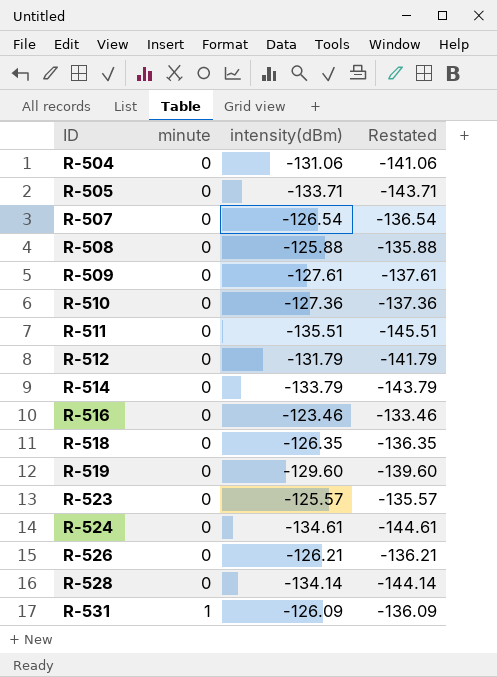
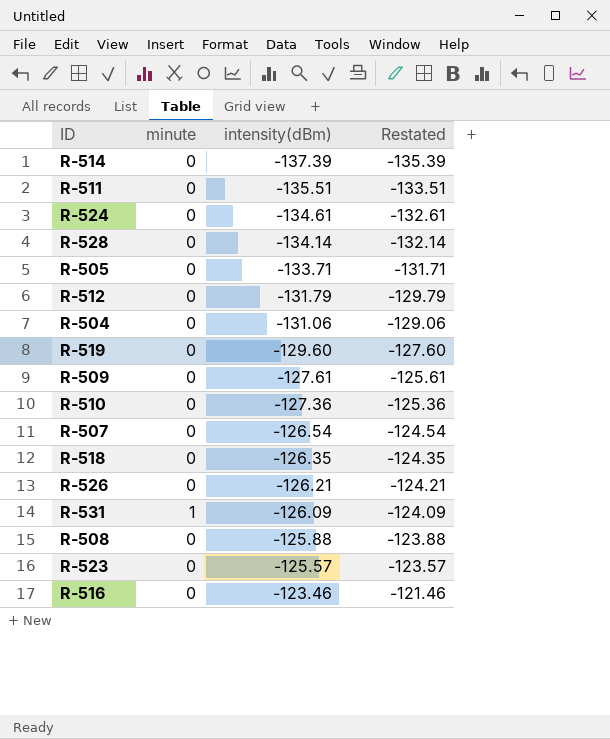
row order: ID ascending -> intensity(dBm) ascending
column Restated | formula: [intensity(dBm)] - 10 -> [intensity(dBm)] + 2
R-514 | intensity(dBm): -133.79 -> -137.39

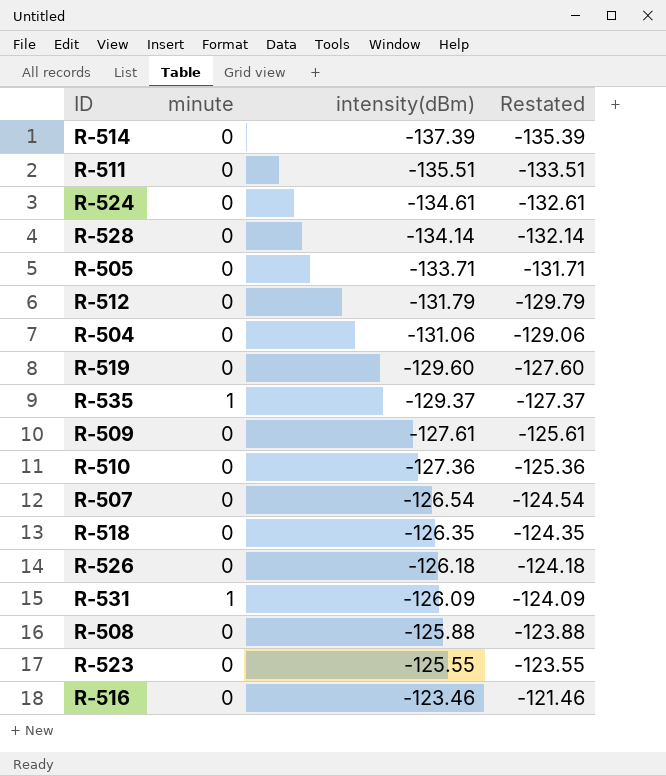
row R-535: none -> 1 | -129.37 | -127.37
R-526 | intensity(dBm): -126.21 -> -126.18
R-526 | Restated: -124.21 -> -124.18
R-523 | intensity(dBm): -125.57 -> -125.55
R-523 | Restated: -123.57 -> -123.55

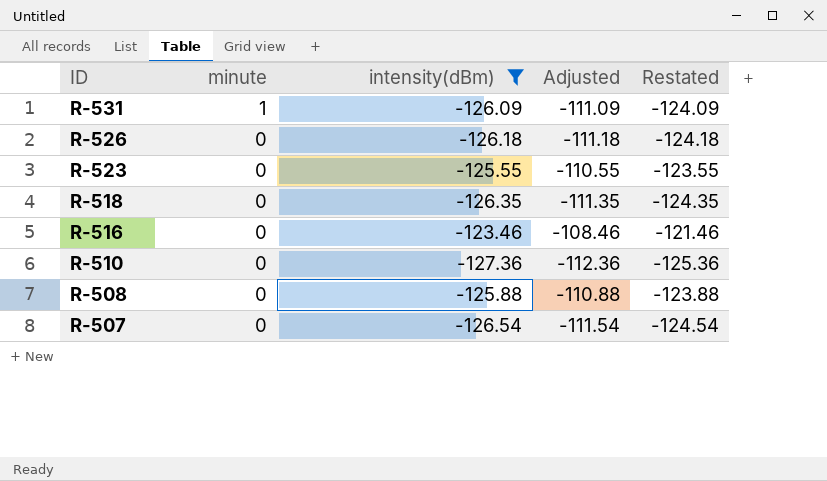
filter: none -> intensity(dBm) >= -127.36
row order: intensity(dBm) ascending -> ID descending
column Adjusted | formula: none -> [intensity(dBm)] + 15

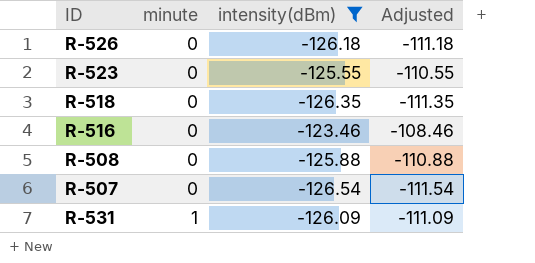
row order: ID descending -> minute ascending
column Restated | formula: [intensity(dBm)] + 2 -> none
row R-510: 0 | -127.36 | -112.36 | -125.36 -> none

